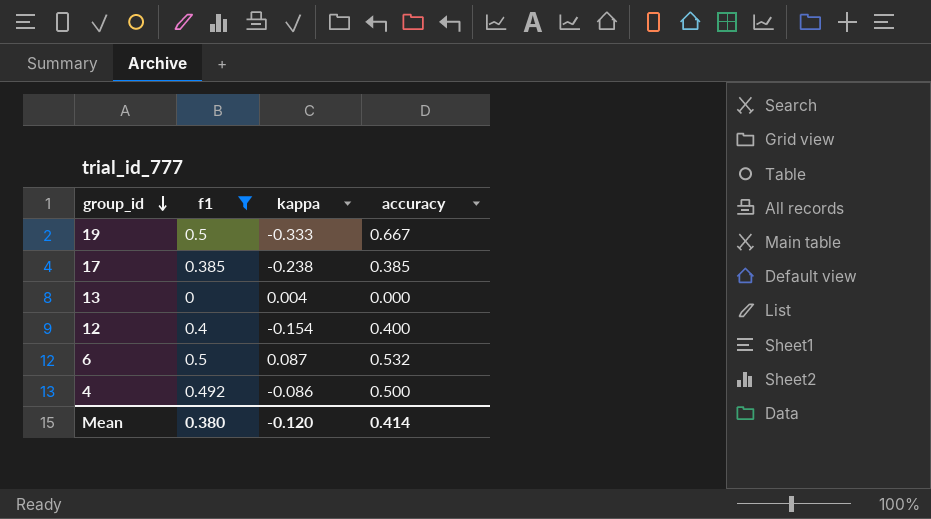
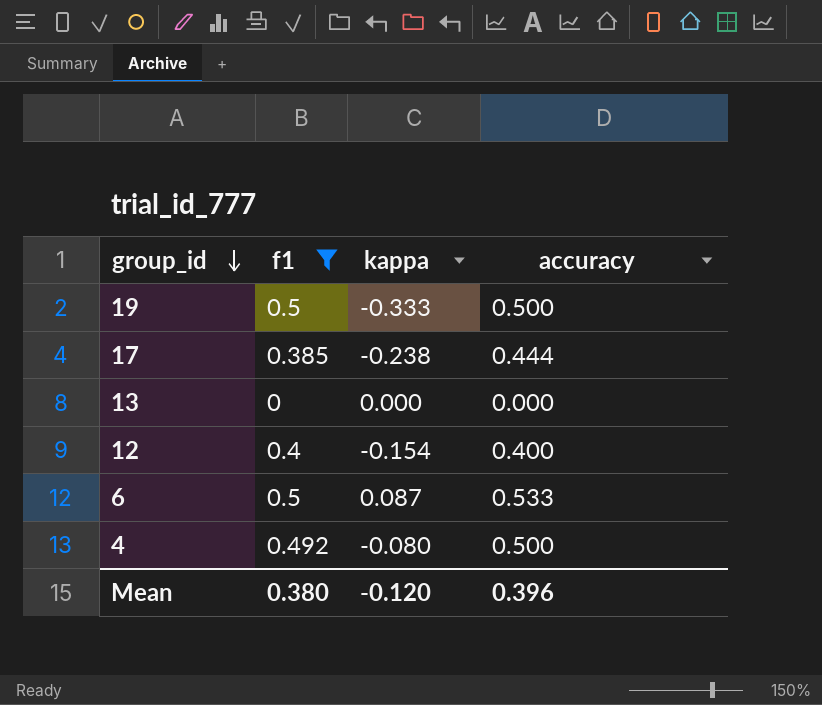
19 | accuracy: 0.667 -> 0.500
17 | accuracy: 0.385 -> 0.444
13 | kappa: 0.004 -> 0.000
6 | accuracy: 0.532 -> 0.533
4 | kappa: -0.086 -> -0.080
Mean | accuracy: 0.414 -> 0.396

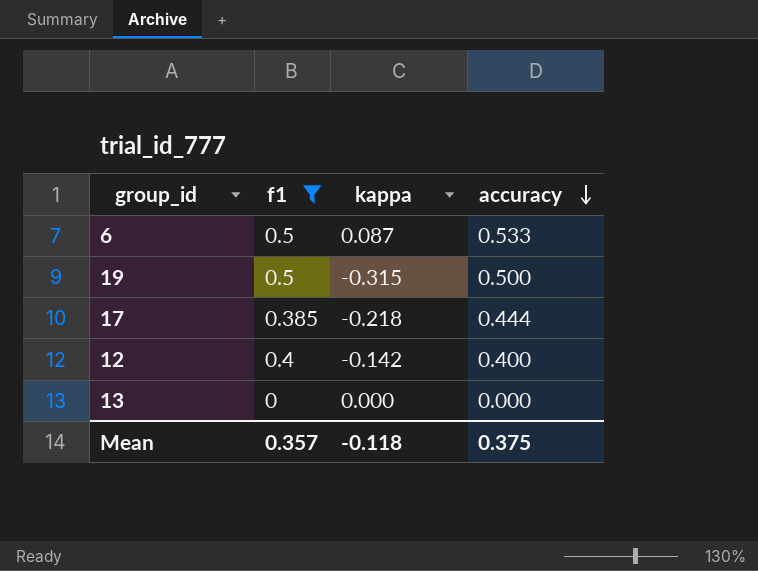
row order: group_id descending -> accuracy descending
row 4: 0.492 | -0.080 | 0.500 -> none
19 | kappa: -0.333 -> -0.315
17 | kappa: -0.238 -> -0.218
12 | kappa: -0.154 -> -0.142
Mean | f1: 0.380 -> 0.357
Mean | kappa: -0.120 -> -0.118
Mean | accuracy: 0.396 -> 0.375

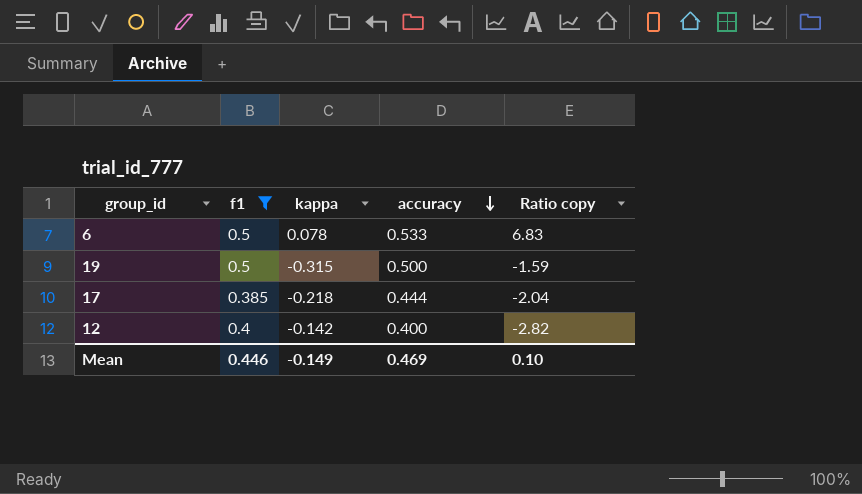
column Ratio copy | formula: none -> [accuracy] / [kappa]
row 13: 0 | 0.000 | 0.000 -> none
6 | kappa: 0.087 -> 0.078
Mean | f1: 0.357 -> 0.446
Mean | kappa: -0.118 -> -0.149
Mean | accuracy: 0.375 -> 0.469

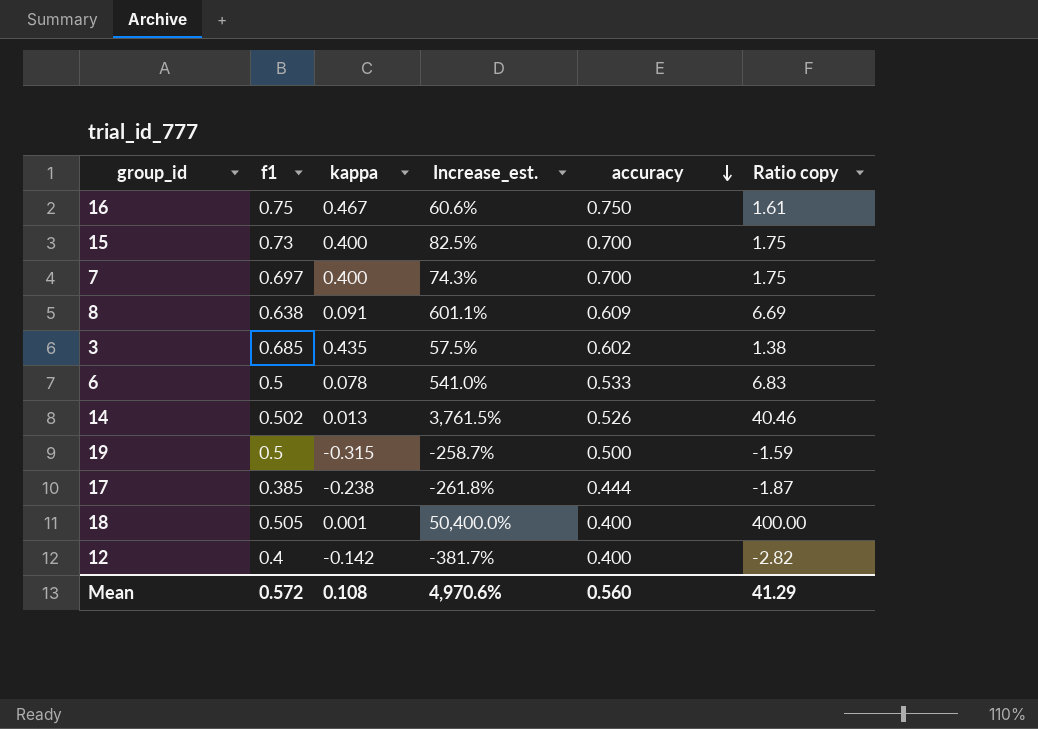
filter: f1 <= 0.5 -> none
column Increase_est. | formula: none -> ([f1] - [kappa]) / [kappa]
17 | kappa: -0.218 -> -0.238
17 | Ratio copy: -2.04 -> -1.87
Mean | f1: 0.446 -> 0.572
Mean | kappa: -0.149 -> 0.108
Mean | accuracy: 0.469 -> 0.560
Mean | Ratio copy: 0.10 -> 41.29

